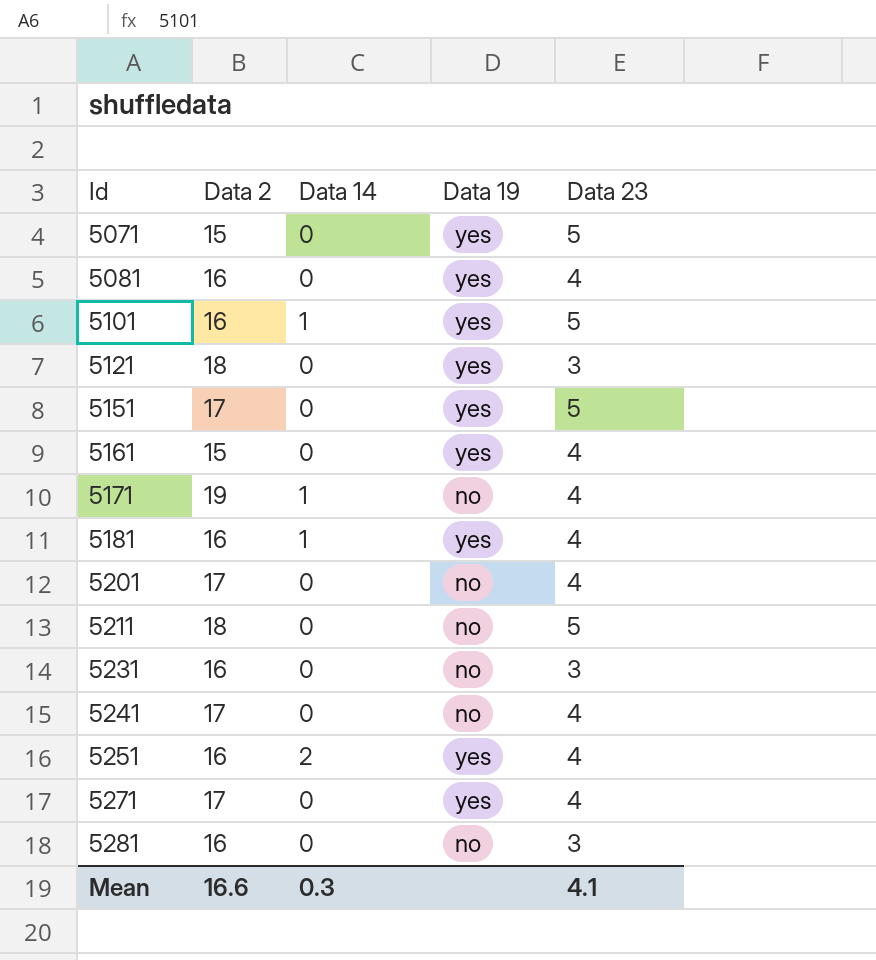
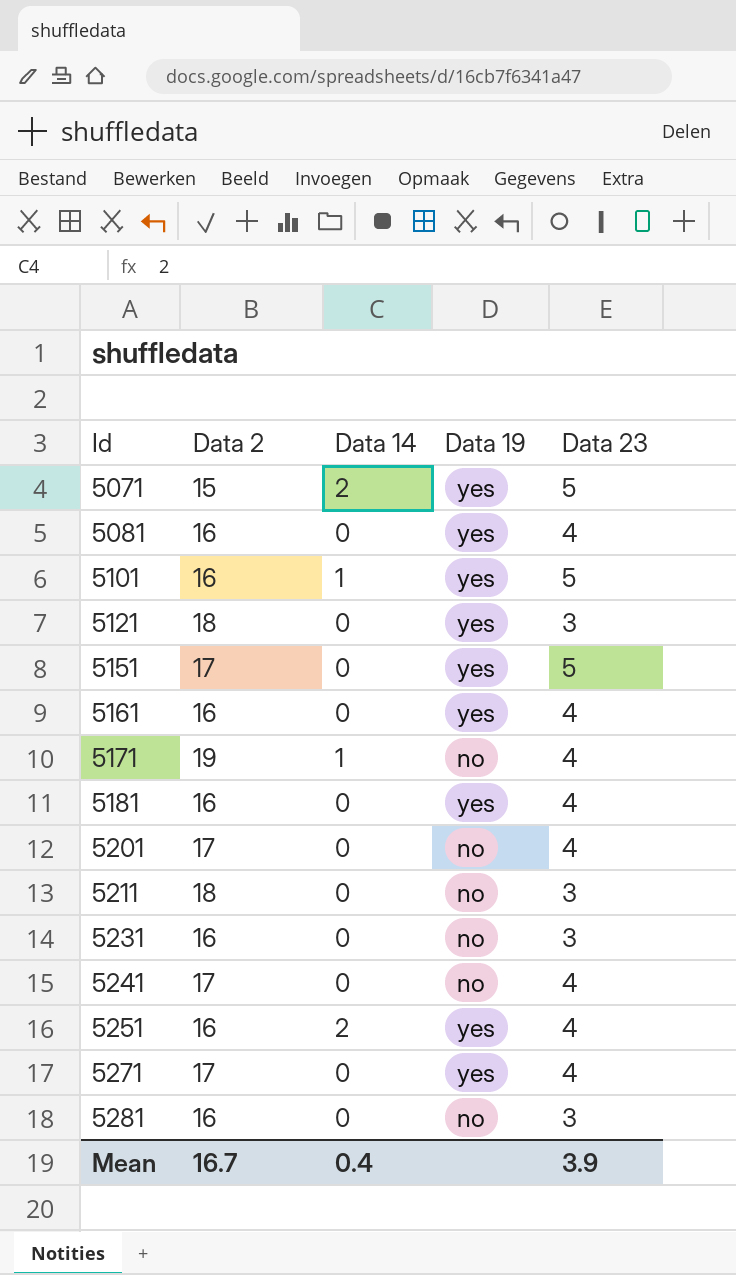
5071 | Data 14: 0 -> 2
5161 | Data 2: 15 -> 16
5181 | Data 14: 1 -> 0
5211 | Data 23: 5 -> 3
Mean | Data 2: 16.6 -> 16.7
Mean | Data 14: 0.3 -> 0.4
Mean | Data 23: 4.1 -> 3.9

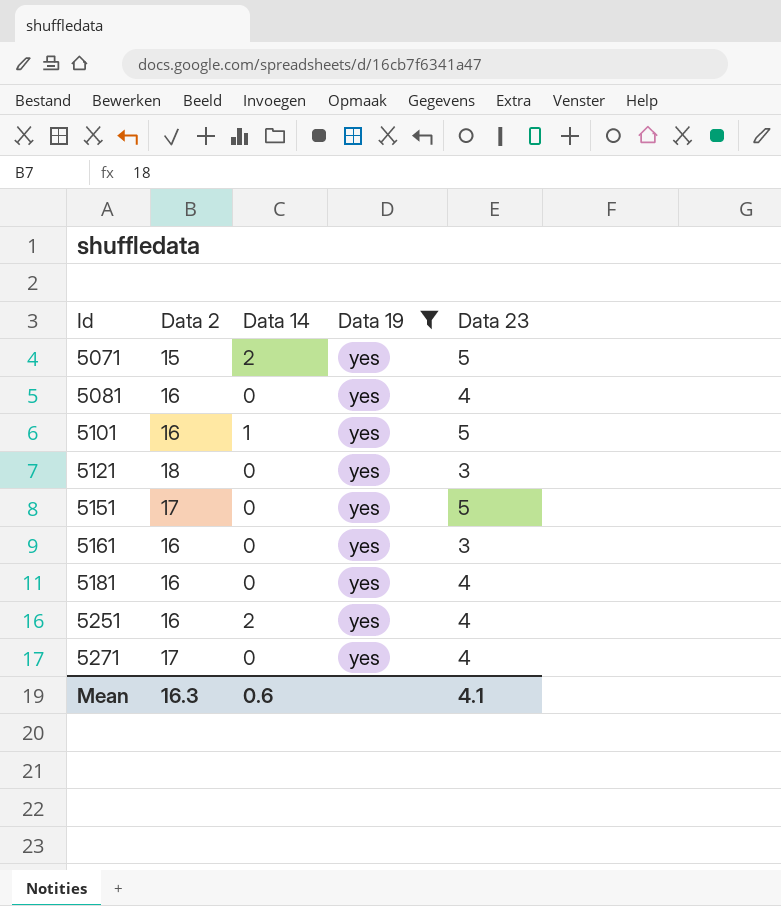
filter: none -> Data 19 = yes
5161 | Data 23: 4 -> 3
Mean | Data 2: 16.7 -> 16.3
Mean | Data 14: 0.4 -> 0.6
Mean | Data 23: 3.9 -> 4.1

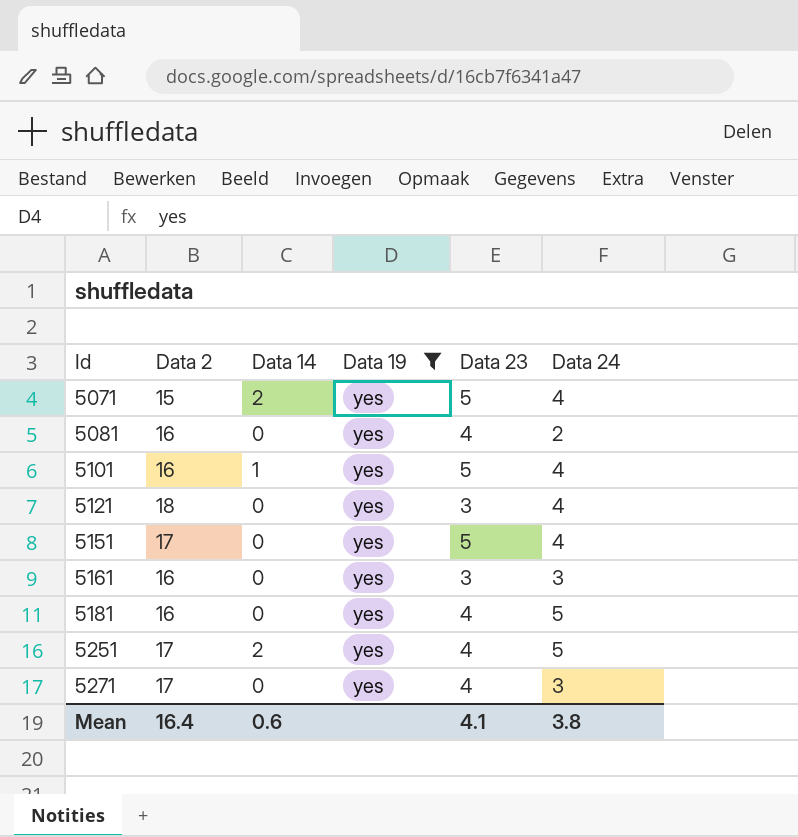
column Data 24 | position: none -> 6
5251 | Data 2: 16 -> 17
Mean | Data 2: 16.3 -> 16.4

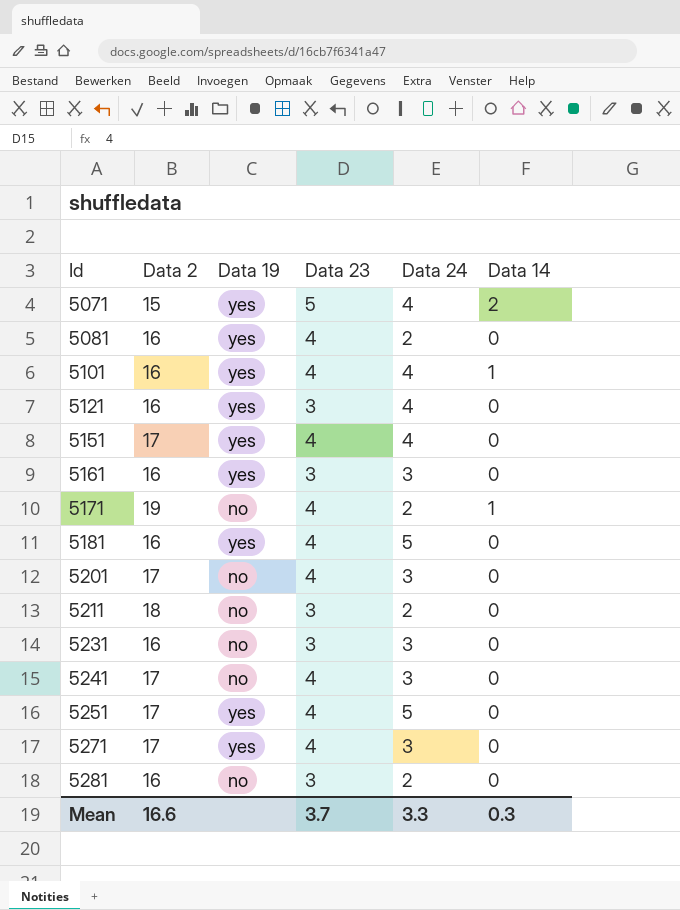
filter: Data 19 = yes -> none
column Data 14 | position: 3 -> 6
5101 | Data 23: 5 -> 4
5121 | Data 2: 18 -> 16
5151 | Data 23: 5 -> 4
5251 | Data 14: 2 -> 0
Mean | Data 2: 16.4 -> 16.6
Mean | Data 23: 4.1 -> 3.7
Mean | Data 24: 3.8 -> 3.3
Mean | Data 14: 0.6 -> 0.3

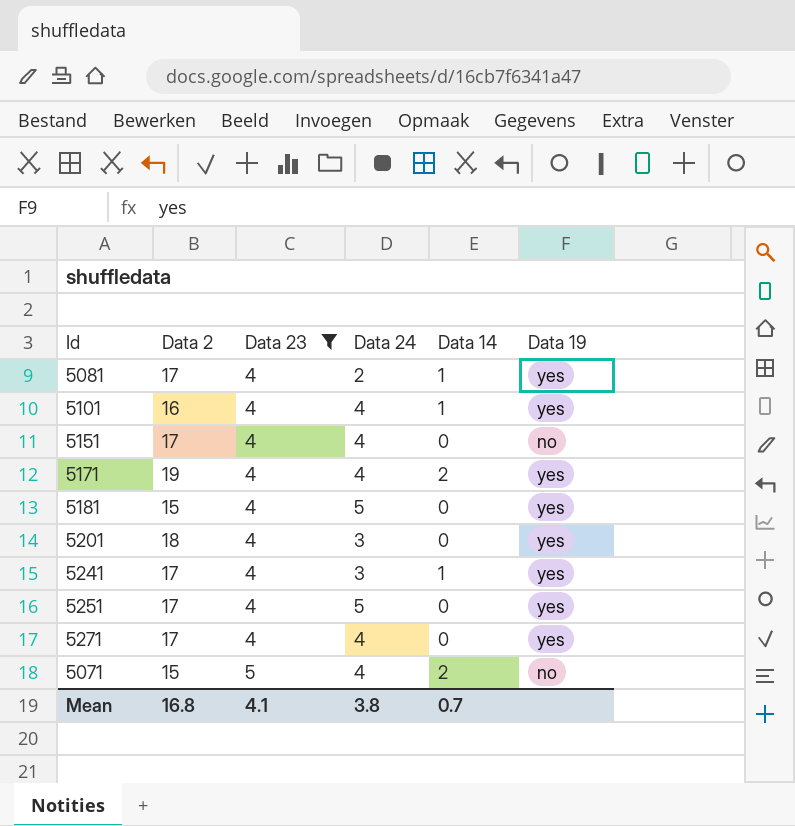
filter: none -> Data 23 != 3
row order: Id ascending -> Data 23 ascending
column Data 19 | position: 3 -> 6
5081 | Data 2: 16 -> 17
5081 | Data 14: 0 -> 1
5151 | Data 19: yes -> no
5171 | Data 24: 2 -> 4
5171 | Data 14: 1 -> 2
5171 | Data 19: no -> yes
5181 | Data 2: 16 -> 15
5201 | Data 2: 17 -> 18
5201 | Data 19: no -> yes
5241 | Data 14: 0 -> 1
5241 | Data 19: no -> yes
5271 | Data 24: 3 -> 4
5071 | Data 19: yes -> no
Mean | Data 2: 16.6 -> 16.8
Mean | Data 23: 3.7 -> 4.1
Mean | Data 24: 3.3 -> 3.8
Mean | Data 14: 0.3 -> 0.7

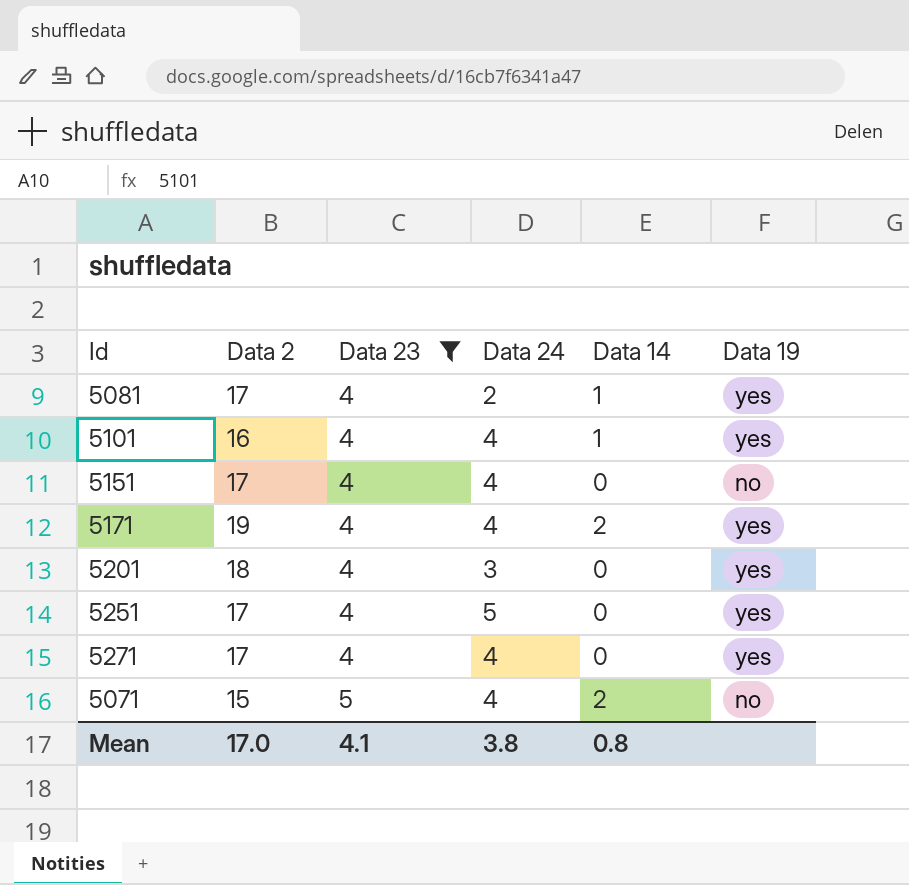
row 5181: 15 | 4 | 5 | 0 | yes -> none
row 5241: 17 | 4 | 3 | 1 | yes -> none
Mean | Data 2: 16.8 -> 17.0
Mean | Data 14: 0.7 -> 0.8

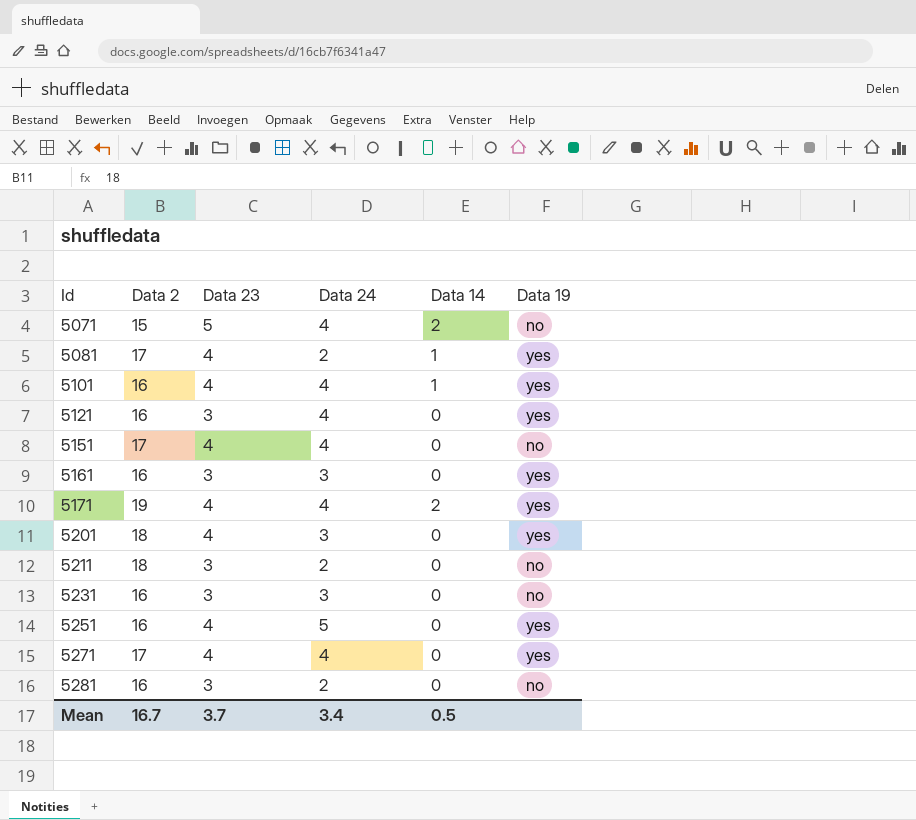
filter: Data 23 != 3 -> none
row order: Data 23 ascending -> Id ascending
5251 | Data 2: 17 -> 16
Mean | Data 2: 17.0 -> 16.7
Mean | Data 23: 4.1 -> 3.7
Mean | Data 24: 3.8 -> 3.4
Mean | Data 14: 0.8 -> 0.5

